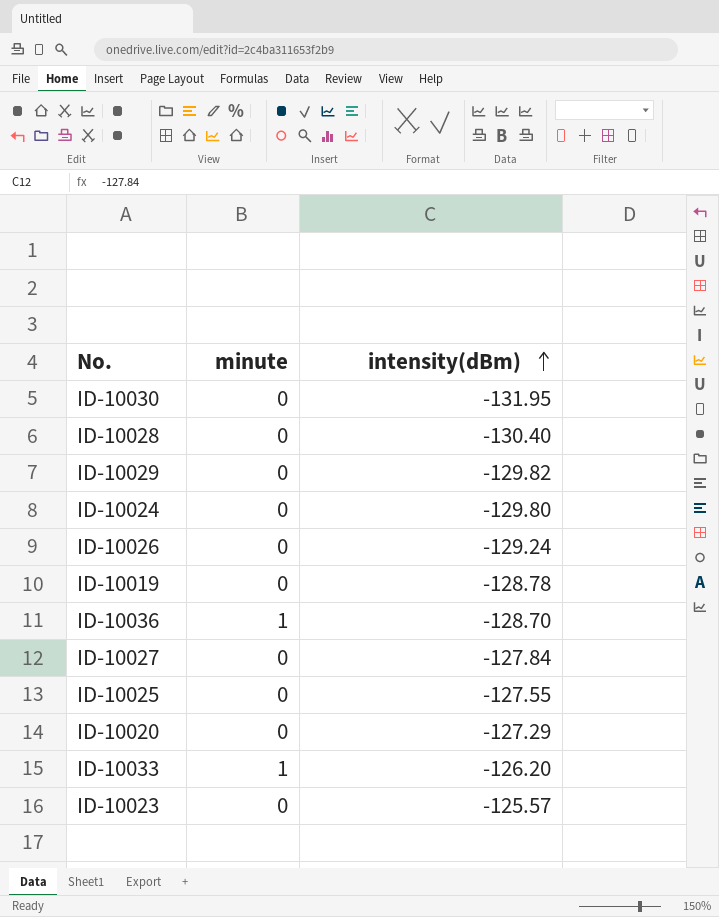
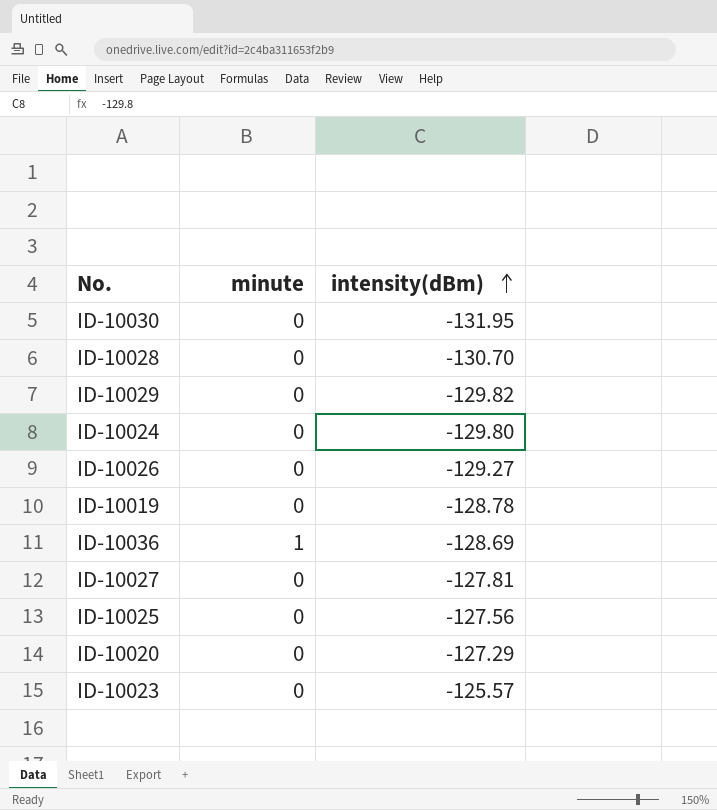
row ID-10033: 1 | -126.20 -> none
ID-10028 | intensity(dBm): -130.40 -> -130.70
ID-10026 | intensity(dBm): -129.24 -> -129.27
ID-10036 | intensity(dBm): -128.70 -> -128.69
ID-10027 | intensity(dBm): -127.84 -> -127.81
ID-10025 | intensity(dBm): -127.55 -> -127.56

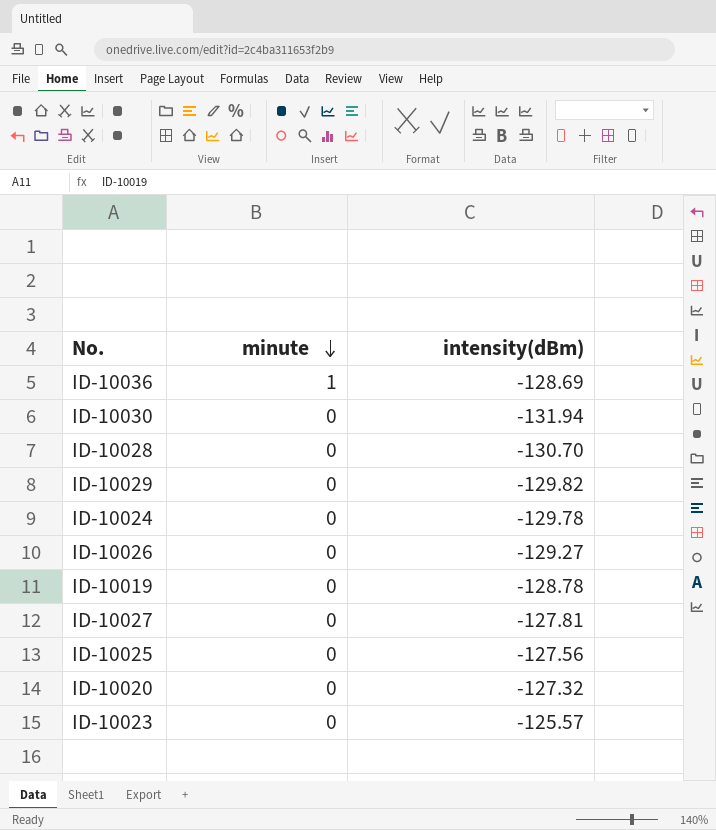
row order: intensity(dBm) ascending -> minute descending
ID-10030 | intensity(dBm): -131.95 -> -131.94
ID-10024 | intensity(dBm): -129.80 -> -129.78
ID-10020 | intensity(dBm): -127.29 -> -127.32

